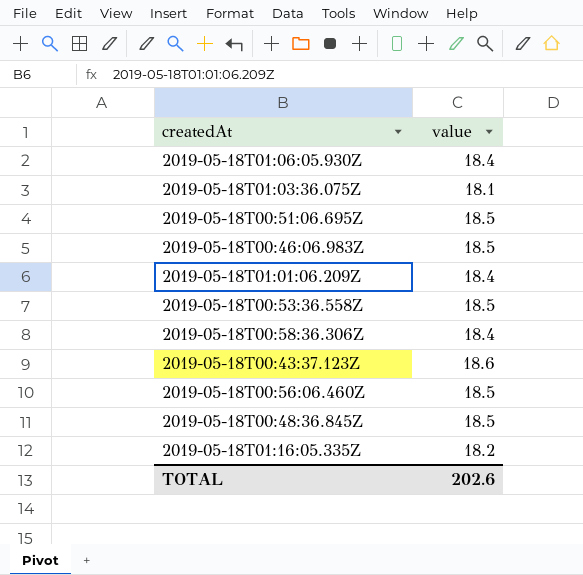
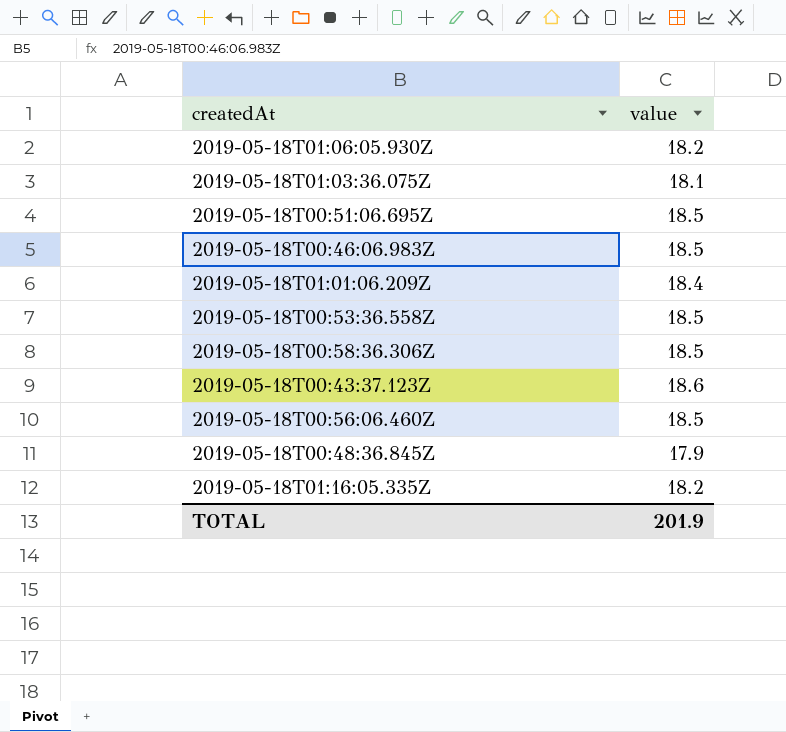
2019-05-18T01:06:05.930Z | value: 18.4 -> 18.2
2019-05-18T00:58:36.306Z | value: 18.4 -> 18.5
2019-05-18T00:48:36.845Z | value: 18.5 -> 17.9
TOTAL | value: 202.6 -> 201.9

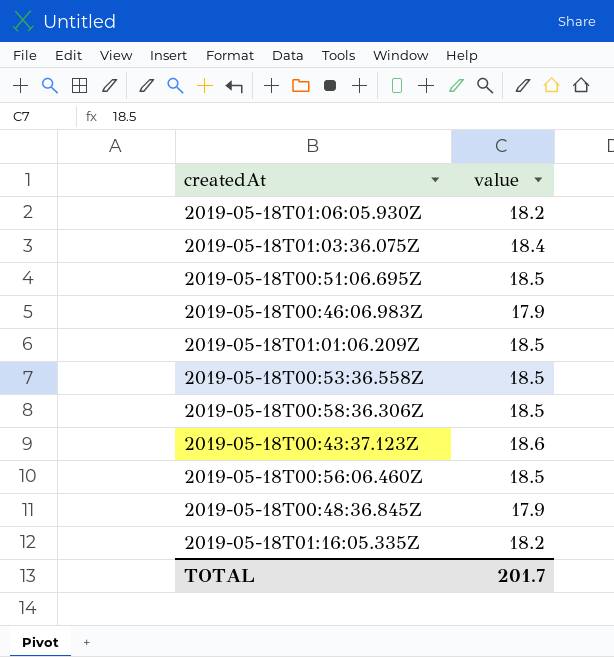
2019-05-18T01:03:36.075Z | value: 18.1 -> 18.4
2019-05-18T00:46:06.983Z | value: 18.5 -> 17.9
2019-05-18T01:01:06.209Z | value: 18.4 -> 18.5
TOTAL | value: 201.9 -> 201.7

